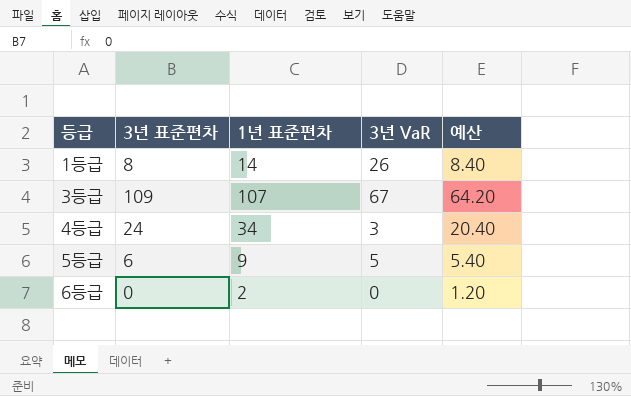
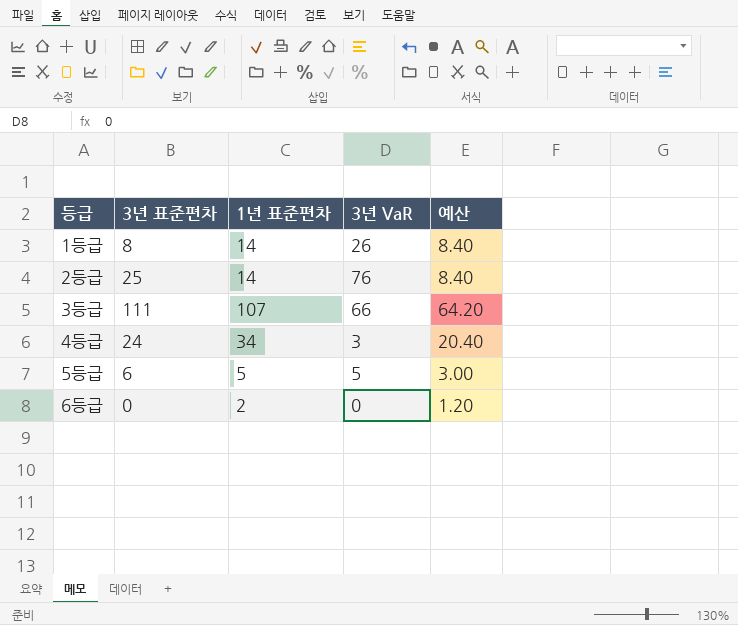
row 2등급: none -> 25 | 14 | 76 | 8.40
3등급 | 3년 표준편차: 109 -> 111
3등급 | 3년 VaR: 67 -> 66
5등급 | 1년 표준편차: 9 -> 5
5등급 | 예산: 5.40 -> 3.00

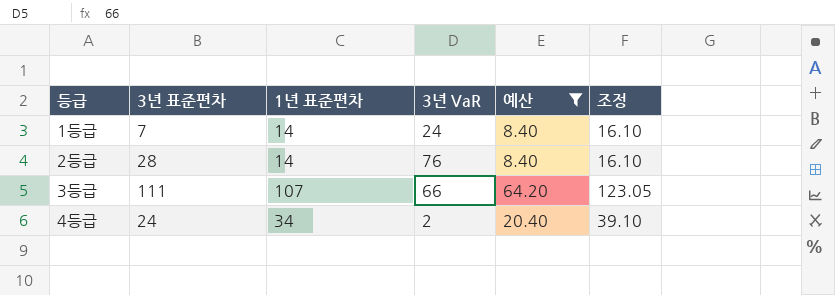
filter: none -> 예산 >= 8.40
column 조정 | formula: none -> [1년 표준편차] * 1.15
1등급 | 3년 표준편차: 8 -> 7
1등급 | 3년 VaR: 26 -> 24
2등급 | 3년 표준편차: 25 -> 28
4등급 | 3년 VaR: 3 -> 2

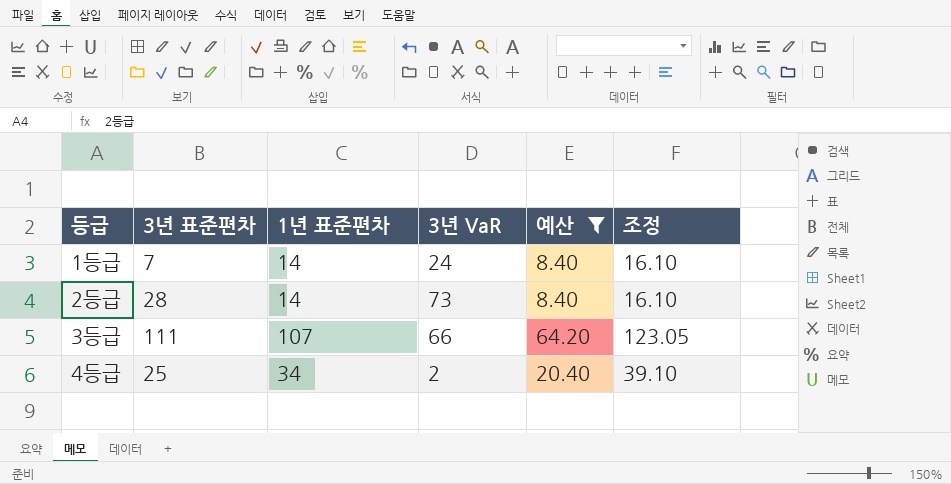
2등급 | 3년 VaR: 76 -> 73
4등급 | 3년 표준편차: 24 -> 25

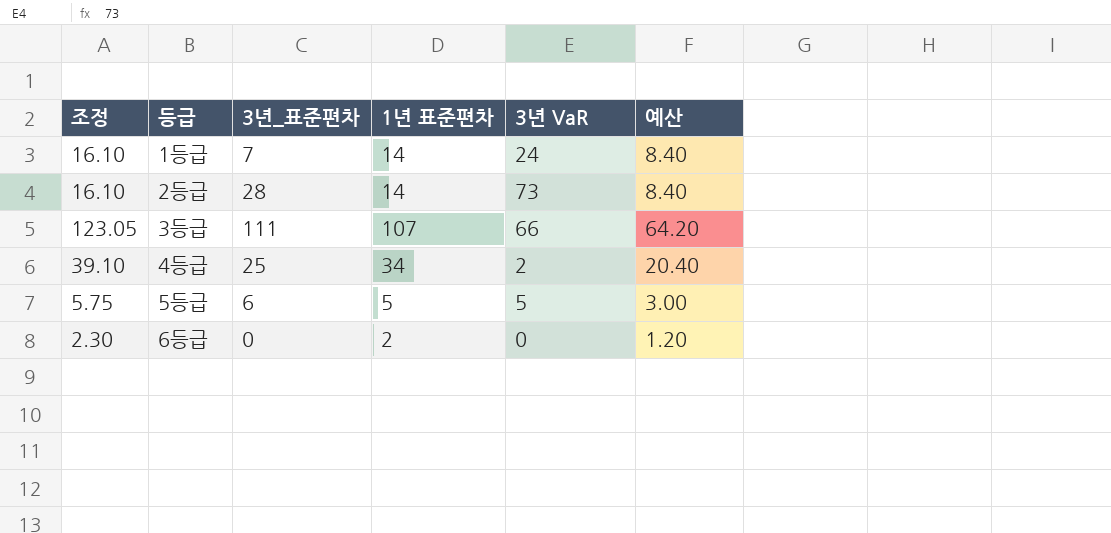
filter: 예산 >= 8.40 -> none
column 조정 | position: 6 -> 1
column name: 3년 표준편차 -> 3년_표준편차

